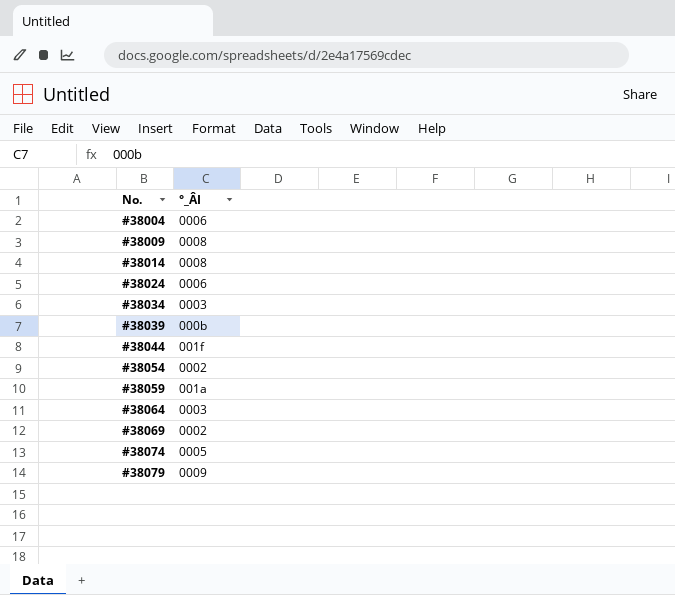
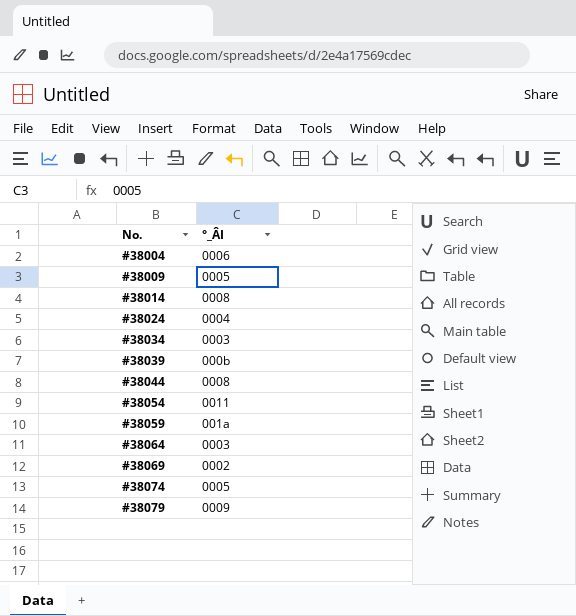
#38009 | °_ÂI: 0008 -> 0005
#38024 | °_ÂI: 0006 -> 0004
#38044 | °_ÂI: 001f -> 0008
#38054 | °_ÂI: 0002 -> 0011

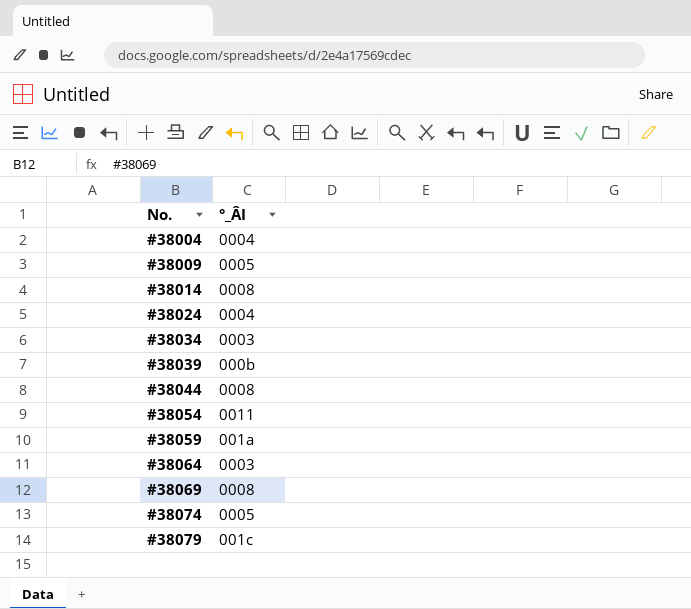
#38004 | °_ÂI: 0006 -> 0004
#38069 | °_ÂI: 0002 -> 0008
#38079 | °_ÂI: 0009 -> 001c

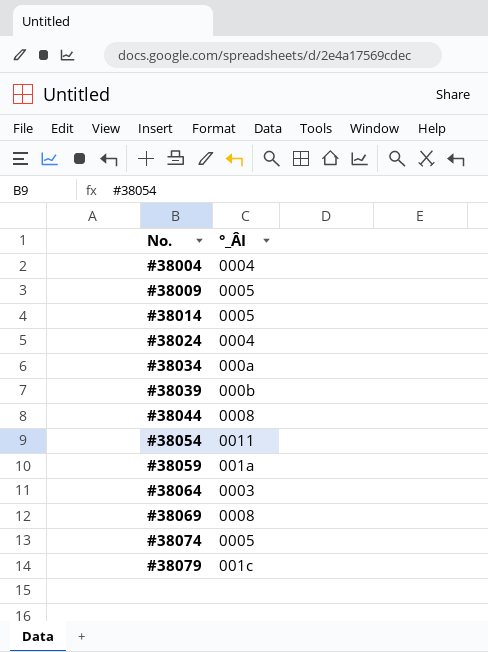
#38014 | °_ÂI: 0008 -> 0005
#38034 | °_ÂI: 0003 -> 000a

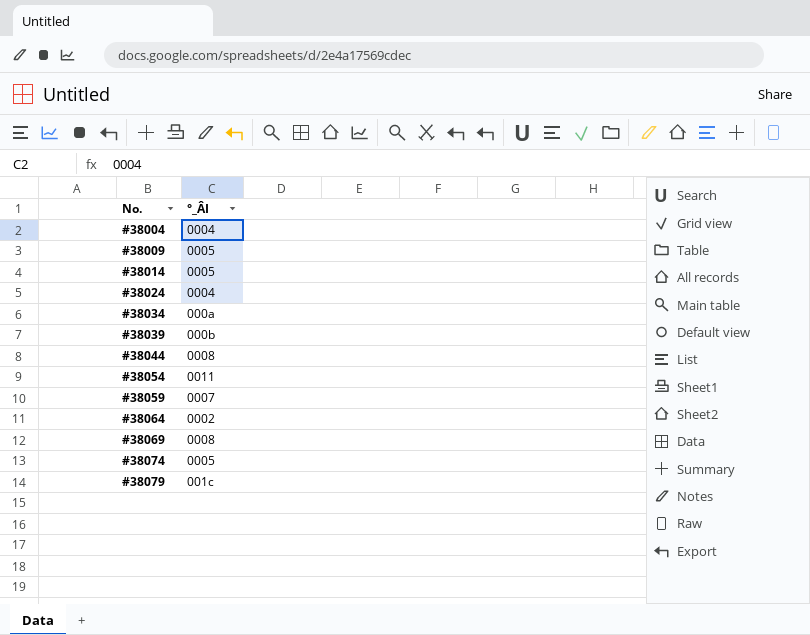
#38059 | °_ÂI: 001a -> 0007
#38064 | °_ÂI: 0003 -> 0002

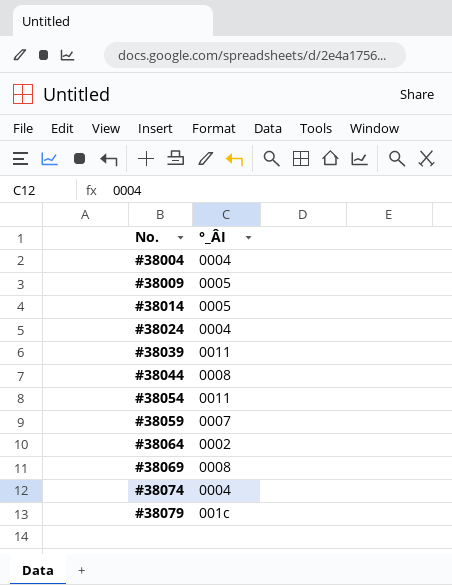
row #38034: 000a -> none
#38039 | °_ÂI: 000b -> 0011
#38074 | °_ÂI: 0005 -> 0004

